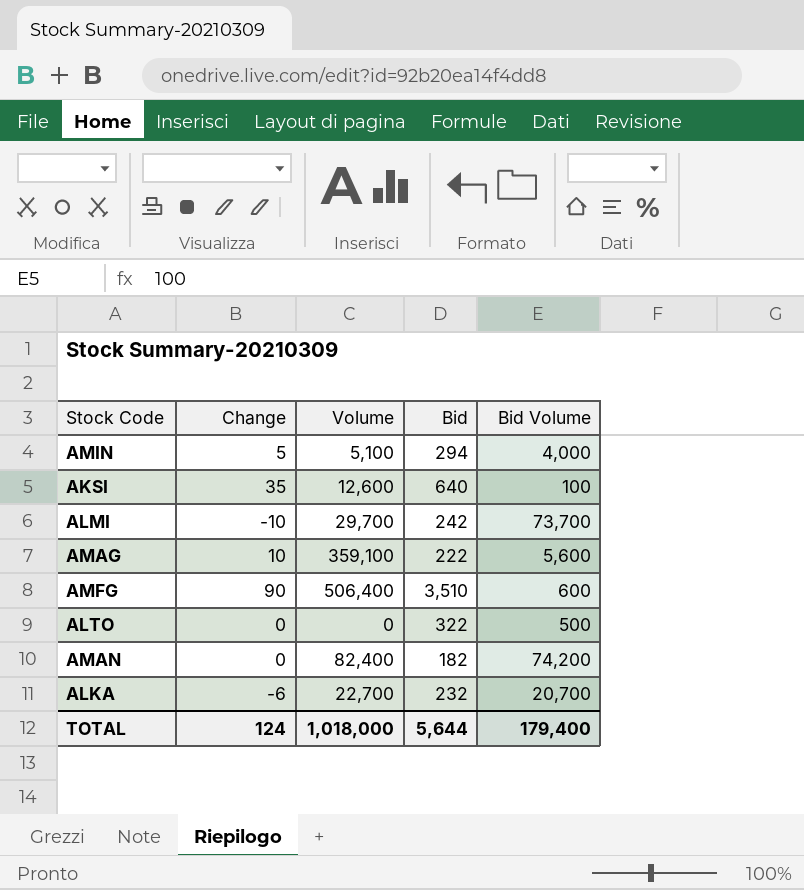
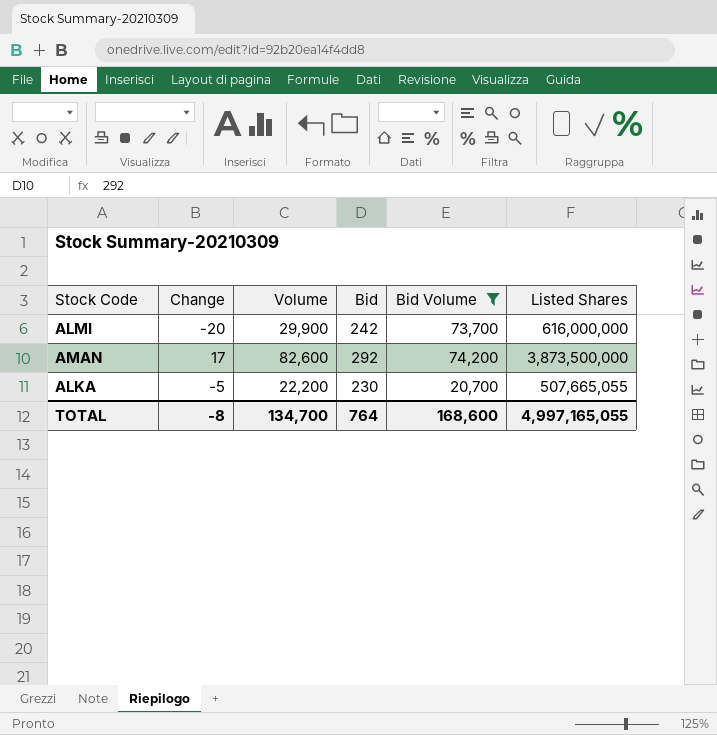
filter: none -> Bid Volume >= 20,700
column Listed Shares | position: none -> 6
ALMI | Change: -10 -> -20
ALMI | Volume: 29,700 -> 29,900
AMAN | Change: 0 -> 17
AMAN | Volume: 82,400 -> 82,600
AMAN | Bid: 182 -> 292
ALKA | Change: -6 -> -5
ALKA | Volume: 22,700 -> 22,200
ALKA | Bid: 232 -> 230
TOTAL | Change: 124 -> -8
TOTAL | Volume: 1,018,000 -> 134,700
TOTAL | Bid: 5,644 -> 764
TOTAL | Bid Volume: 179,400 -> 168,600

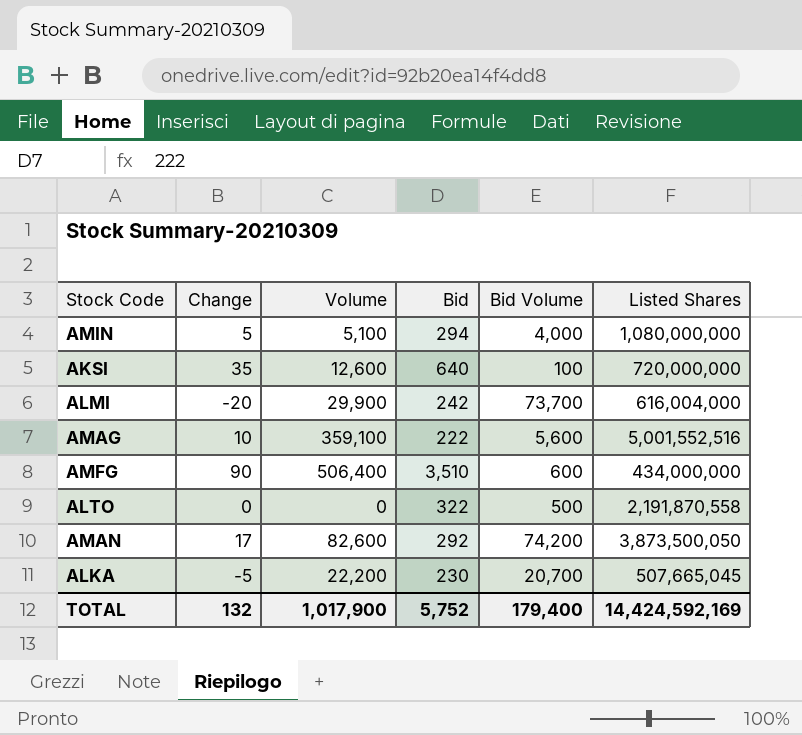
filter: Bid Volume >= 20,700 -> none
ALMI | Listed Shares: 616,000,000 -> 616,004,000
AMAN | Listed Shares: 3,873,500,000 -> 3,873,500,050
ALKA | Listed Shares: 507,665,055 -> 507,665,045
TOTAL | Change: -8 -> 132
TOTAL | Volume: 134,700 -> 1,017,900
TOTAL | Bid: 764 -> 5,752
TOTAL | Bid Volume: 168,600 -> 179,400
TOTAL | Listed Shares: 4,997,165,055 -> 14,424,592,169

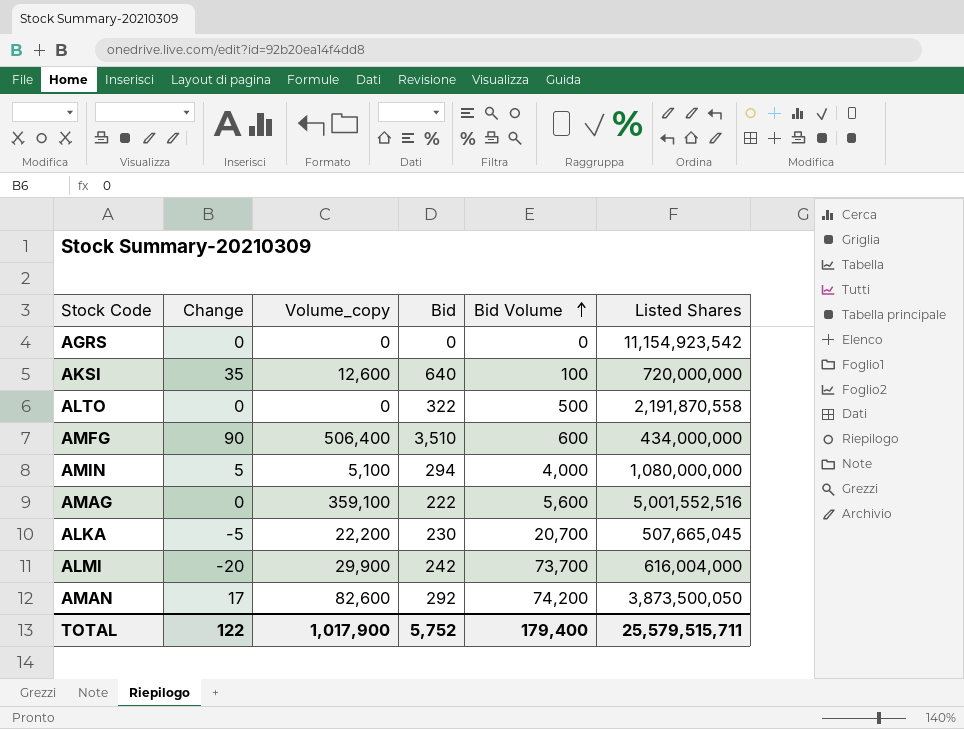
row order: none -> Bid Volume ascending
column name: Volume -> Volume_copy
row AGRS: none -> 0 | 0 | 0 | 0 | 11,154,923,542
AMAG | Change: 10 -> 0
TOTAL | Change: 132 -> 122
TOTAL | Listed Shares: 14,424,592,169 -> 25,579,515,711

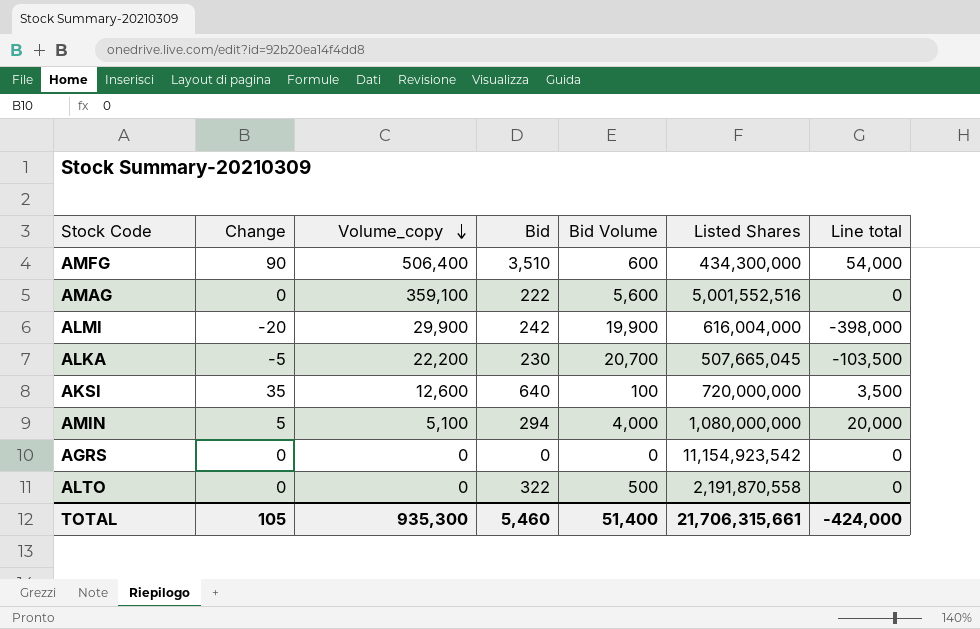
row order: Bid Volume ascending -> Volume_copy descending
column Line total | formula: none -> [Change] * [Bid Volume]
row AMAN: 17 | 82,600 | 292 | 74,200 | 3,873,500,050 -> none
AMFG | Listed Shares: 434,000,000 -> 434,300,000
ALMI | Bid Volume: 73,700 -> 19,900
TOTAL | Change: 122 -> 105
TOTAL | Volume_copy: 1,017,900 -> 935,300
TOTAL | Bid: 5,752 -> 5,460
TOTAL | Bid Volume: 179,400 -> 51,400
TOTAL | Listed Shares: 25,579,515,711 -> 21,706,315,661

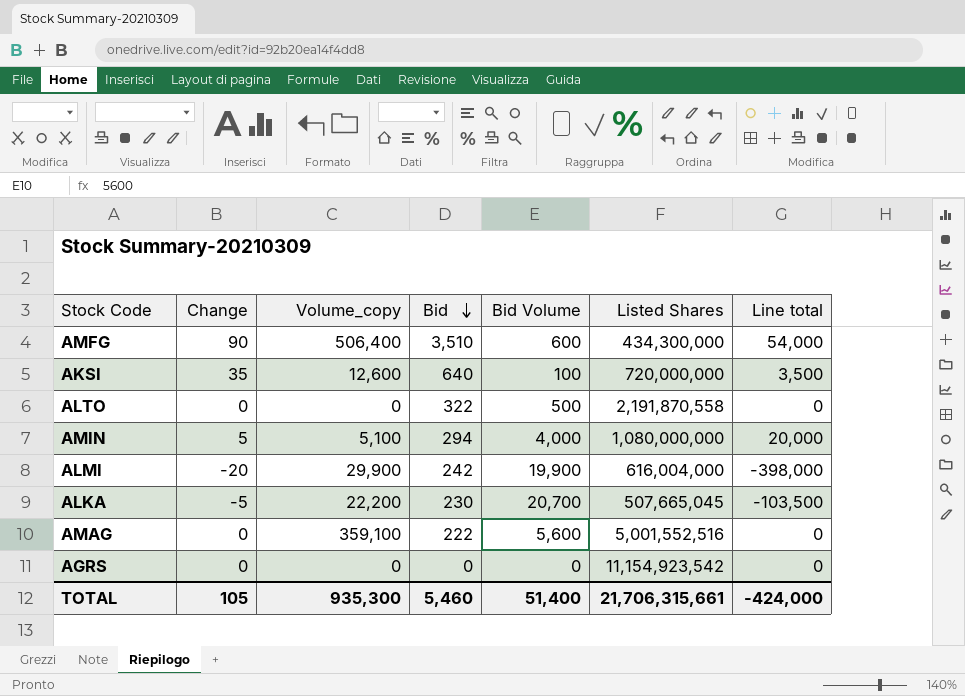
row order: Volume_copy descending -> Bid descending

